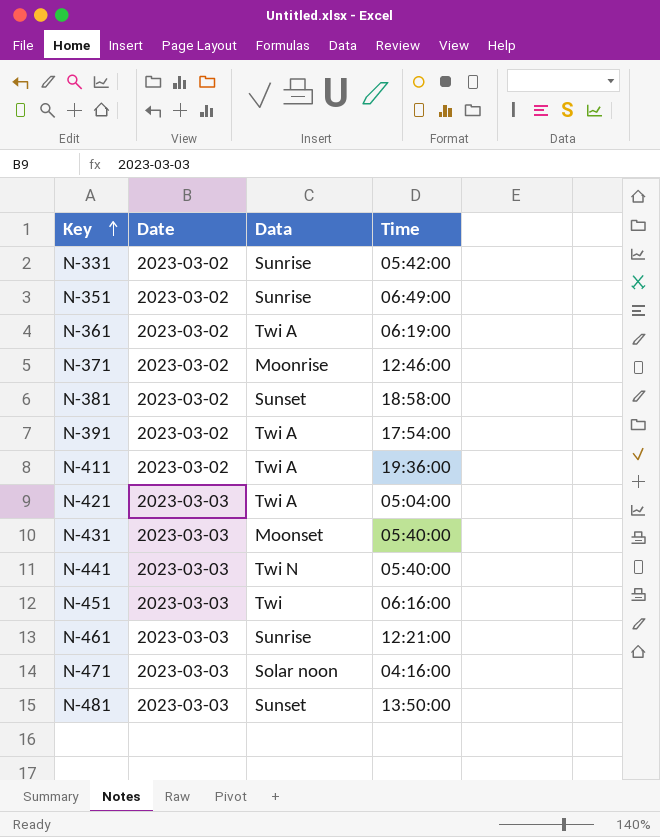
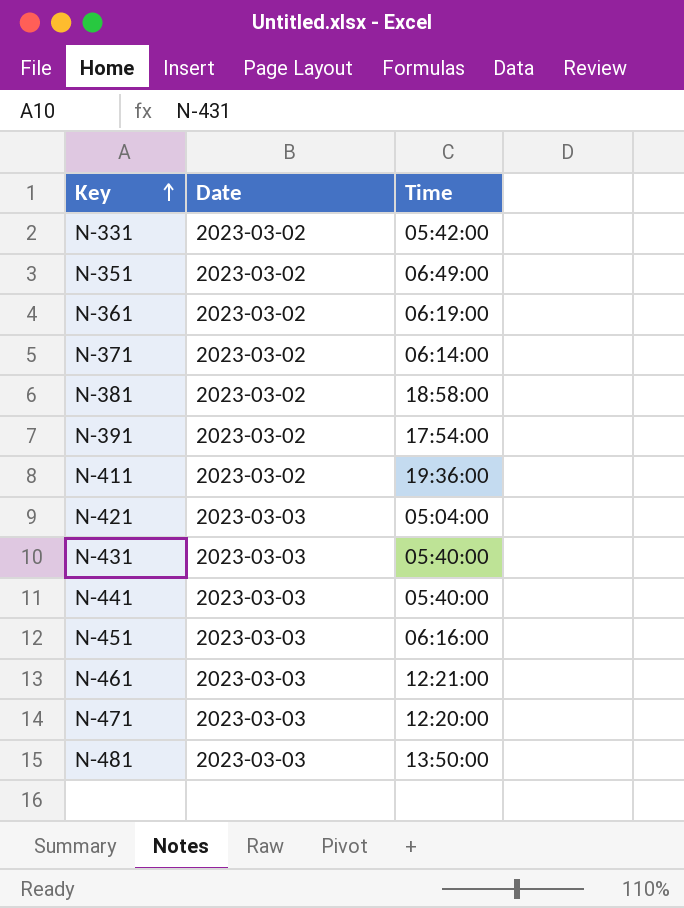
column Data | position: 3 -> none
N-371 | Time: 12:46:00 -> 06:14:00
N-471 | Time: 04:16:00 -> 12:20:00

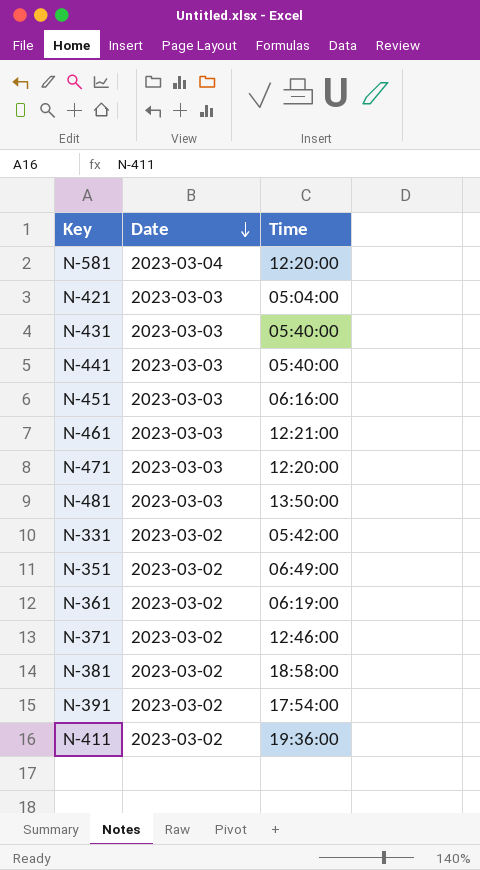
row order: Key ascending -> Date descending
row N-581: none -> 2023-03-04 | 12:20:00
N-371 | Time: 06:14:00 -> 12:46:00

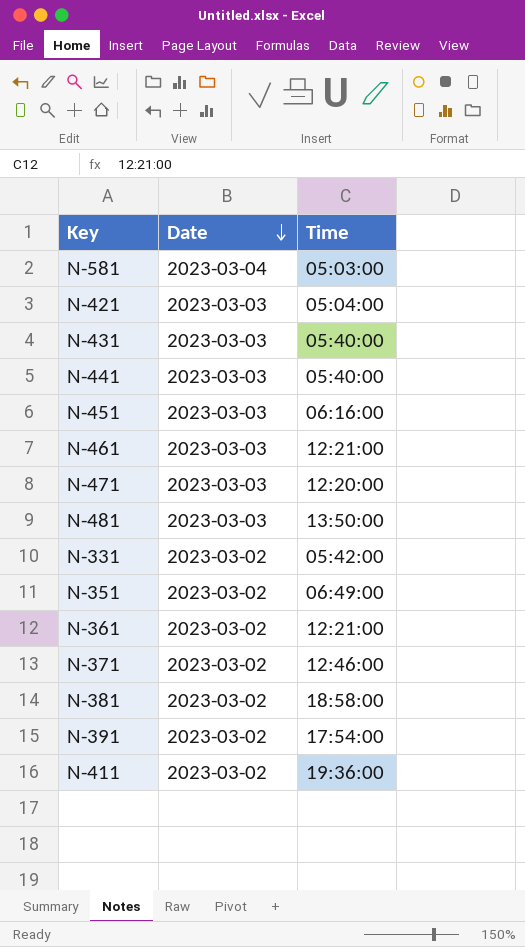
N-581 | Time: 12:20:00 -> 05:03:00
N-361 | Time: 06:19:00 -> 12:21:00

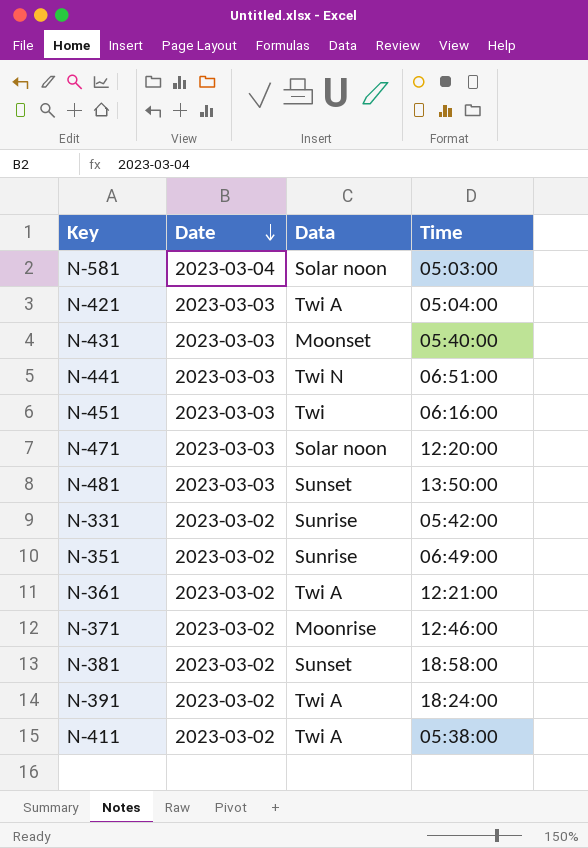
column Data | position: none -> 3
row N-461: 2023-03-03 | 12:21:00 -> none
N-441 | Time: 05:40:00 -> 06:51:00
N-391 | Time: 17:54:00 -> 18:24:00
N-411 | Time: 19:36:00 -> 05:38:00

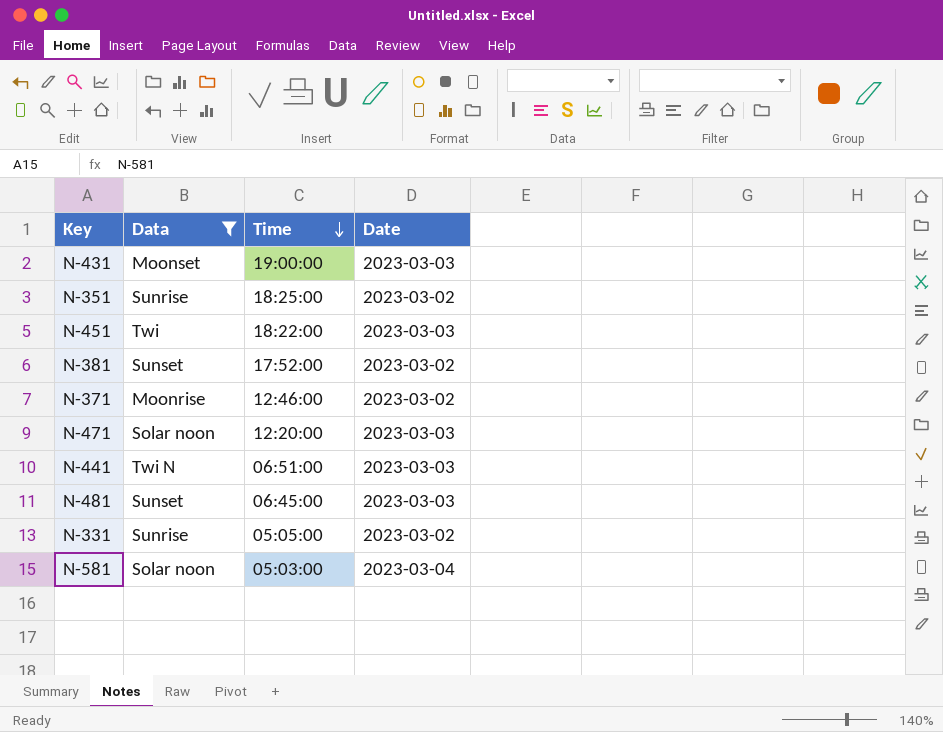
filter: none -> Data != Twi A
row order: Date descending -> Time descending
column Date | position: 2 -> 4
N-431 | Time: 05:40:00 -> 19:00:00
N-351 | Time: 06:49:00 -> 18:25:00
N-451 | Time: 06:16:00 -> 18:22:00
N-381 | Time: 18:58:00 -> 17:52:00
N-481 | Time: 13:50:00 -> 06:45:00
N-331 | Time: 05:42:00 -> 05:05:00

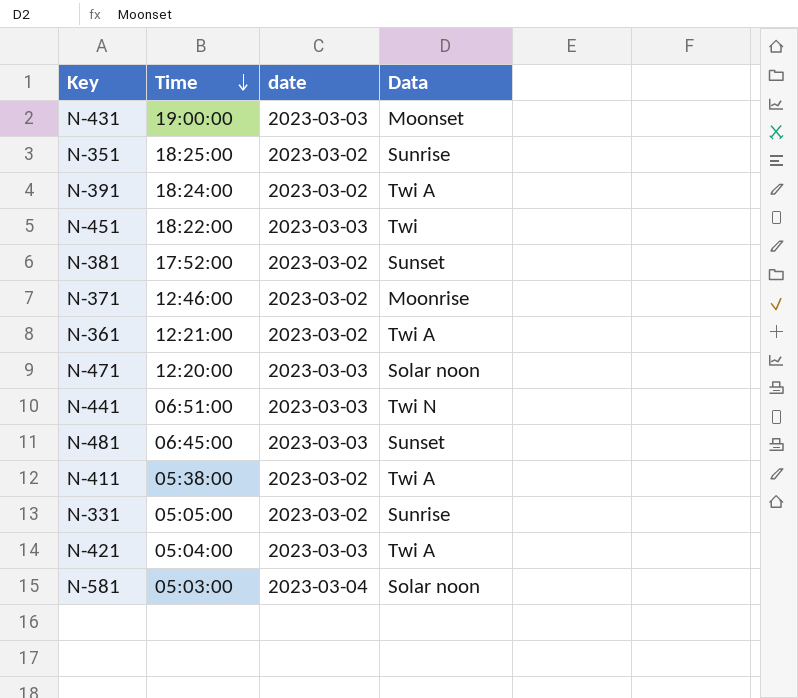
filter: Data != Twi A -> none
column name: Date -> date
column Data | position: 2 -> 4

